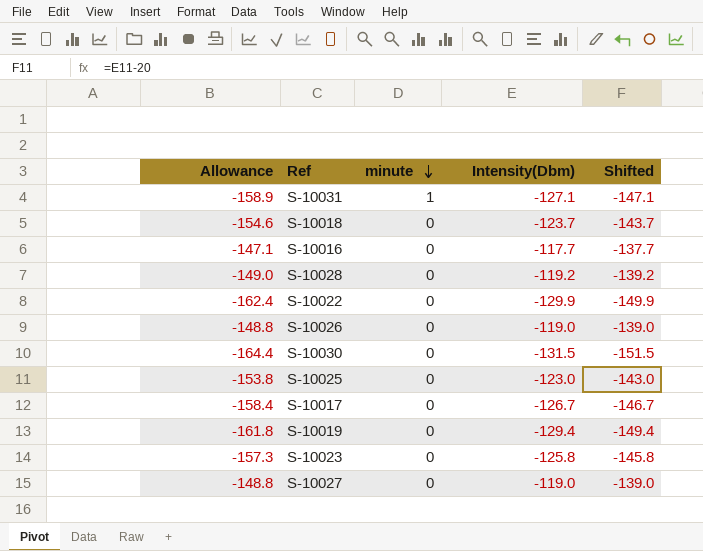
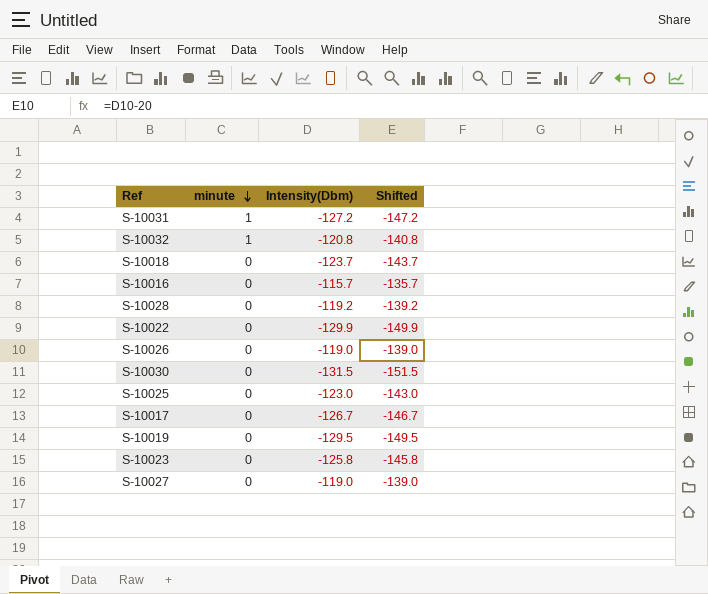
column Allowance | formula: [Intensity(Dbm)] * 1.25 -> none
S-10031 | Intensity(Dbm): -127.1 -> -127.2
S-10031 | Shifted: -147.1 -> -147.2
row S-10032: none -> 1 | -120.8 | -140.8
S-10016 | Intensity(Dbm): -117.7 -> -115.7
S-10016 | Shifted: -137.7 -> -135.7
S-10019 | Intensity(Dbm): -129.4 -> -129.5
S-10019 | Shifted: -149.4 -> -149.5

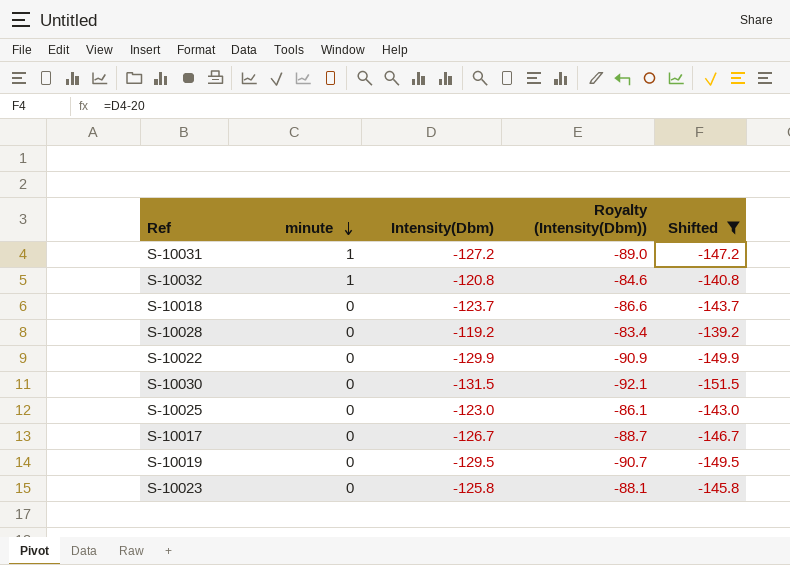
filter: none -> Shifted <= -139.2
column Royalty (Intensity(Dbm)) | formula: none -> [Intensity(Dbm)] * 0.7

